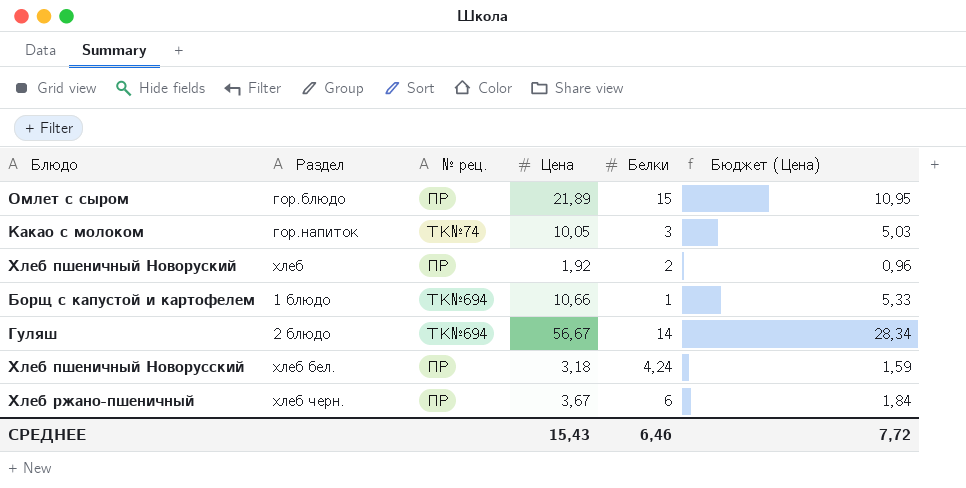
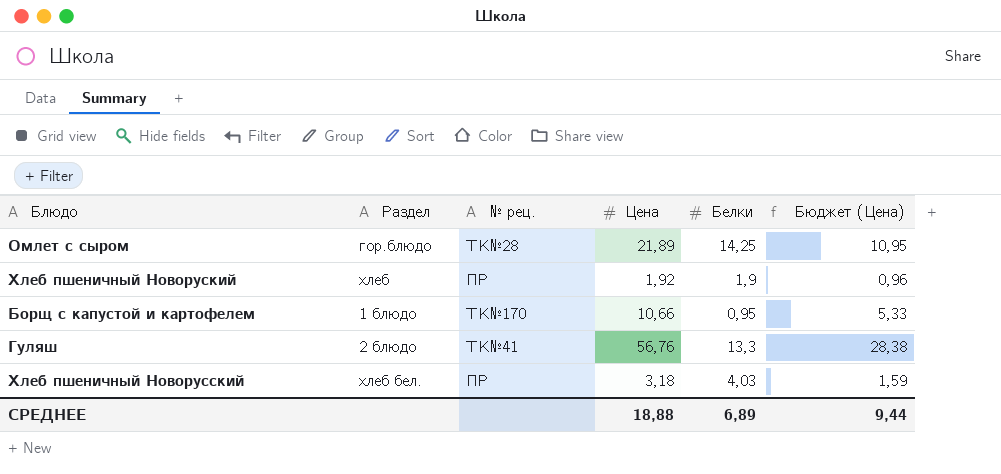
row Какао с молоком: гор.напиток | ТК№74 | 10,05 | 3 | 5,03 -> none
row Хлеб ржано-пшеничный: хлеб черн. | ПР | 3,67 | 6 | 1,84 -> none
Омлет с сыром | № рец.: ПР -> ТК№28
Омлет с сыром | Белки: 15 -> 14,25
Хлеб пшеничный Новоруский | Белки: 2 -> 1,9
Борщ с капустой и картофелем | № рец.: ТК№694 -> ТК№170
Борщ с капустой и картофелем | Белки: 1 -> 0,95
Гуляш | № рец.: ТК№694 -> ТК№41
Гуляш | Цена: 56,67 -> 56,76
Гуляш | Белки: 14 -> 13,3
Гуляш | Бюджет (Цена): 28,34 -> 28,38
Хлеб пшеничный Новорусский | Белки: 4,24 -> 4,03
СРЕДНЕЕ | Цена: 15,43 -> 18,88
СРЕДНЕЕ | Белки: 6,46 -> 6,89
СРЕДНЕЕ | Бюджет (Цена): 7,72 -> 9,44

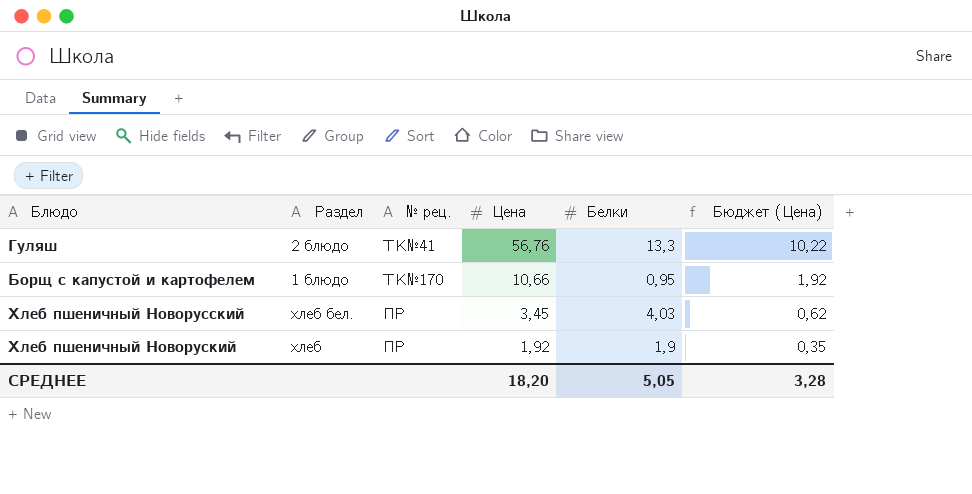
row order: none -> Цена descending
column Бюджет (Цена) | formula: [Цена] * 0,5 -> [Цена] * 0,18
row Омлет с сыром: гор.блюдо | ТК№28 | 21,89 | 14,25 | 10,95 -> none
Хлеб пшеничный Новорусский | Цена: 3,18 -> 3,45
СРЕДНЕЕ | Цена: 18,88 -> 18,20
СРЕДНЕЕ | Белки: 6,89 -> 5,05
СРЕДНЕЕ | Бюджет (Цена): 9,44 -> 3,28

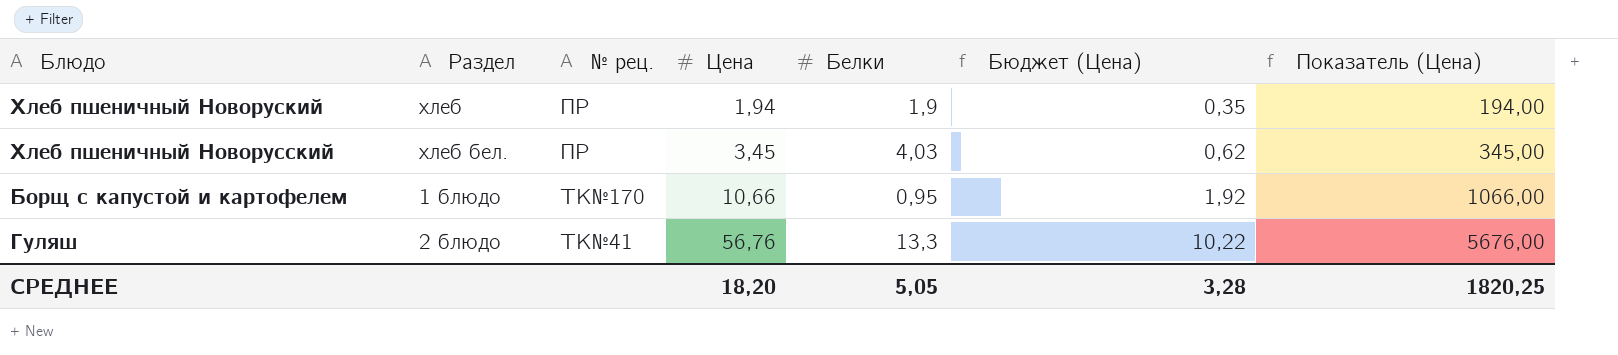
row order: Цена descending -> Цена ascending
column Показатель (Цена) | formula: none -> [Цена] * 100
Хлеб пшеничный Новоруский | Цена: 1,92 -> 1,94

